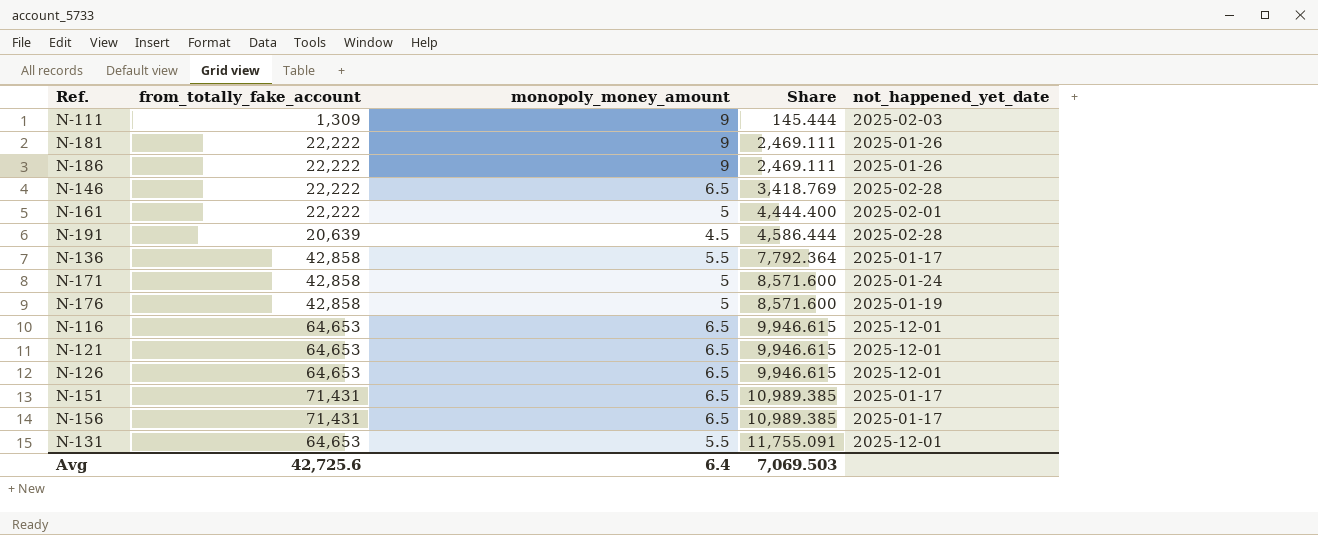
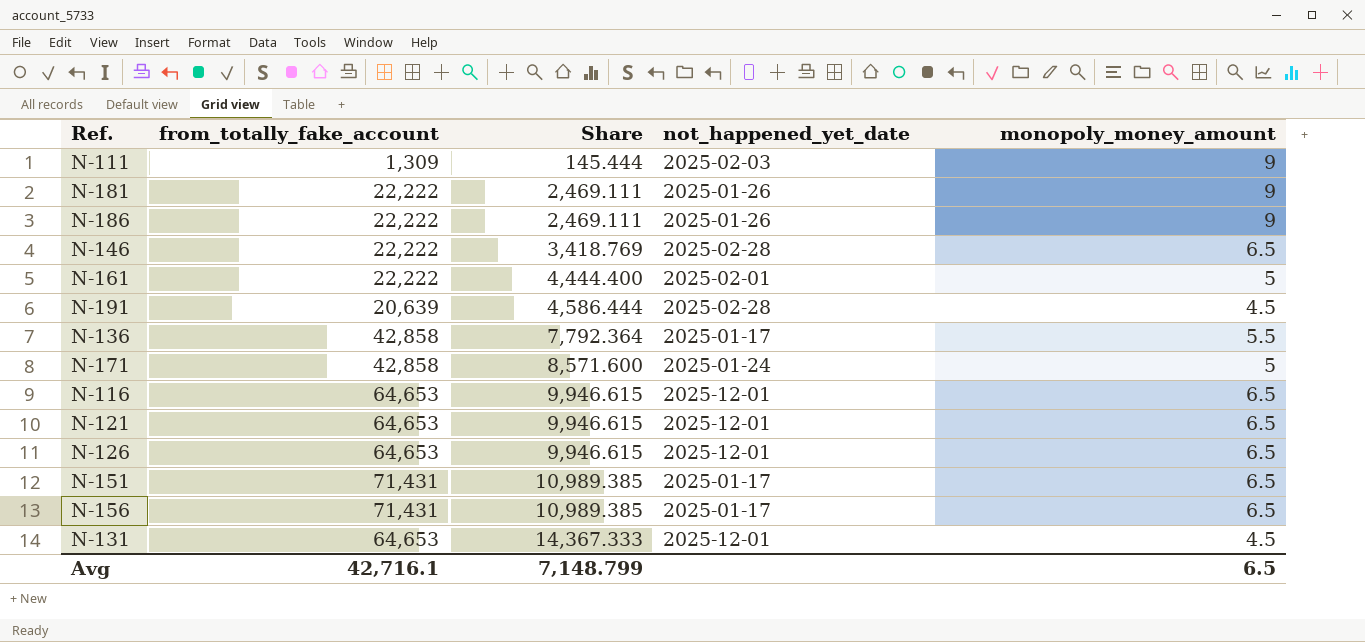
column monopoly_money_amount | position: 3 -> 5
row N-176: 42,858 | 5 | 8,571.600 | 2025-01-19 -> none
N-131 | Share: 11,755.091 -> 14,367.333
N-131 | monopoly_money_amount: 5.5 -> 4.5
Avg | from_totally_fake_account: 42,725.6 -> 42,716.1
Avg | Share: 7,069.503 -> 7,148.799
Avg | monopoly_money_amount: 6.4 -> 6.5

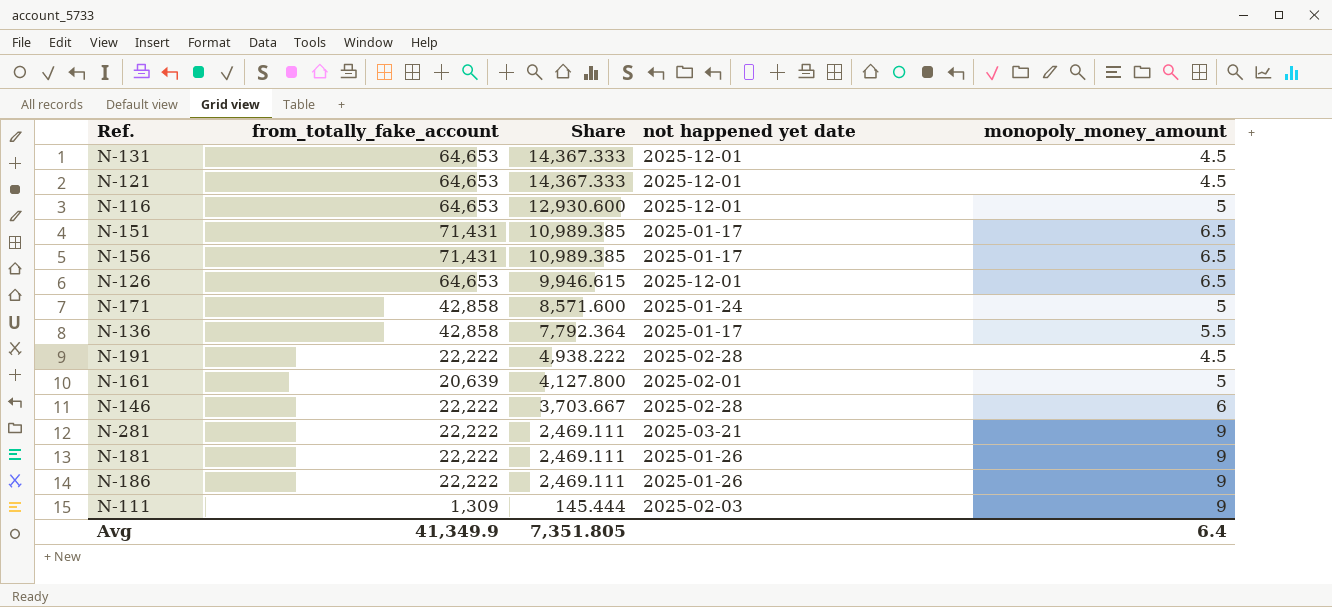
row order: Share ascending -> Share descending
column name: not_happened_yet_date -> not happened yet date
N-121 | Share: 9,946.615 -> 14,367.333
N-121 | monopoly_money_amount: 6.5 -> 4.5
N-116 | Share: 9,946.615 -> 12,930.600
N-116 | monopoly_money_amount: 6.5 -> 5
N-191 | from_totally_fake_account: 20,639 -> 22,222
N-191 | Share: 4,586.444 -> 4,938.222
N-161 | from_totally_fake_account: 22,222 -> 20,639
N-161 | Share: 4,444.400 -> 4,127.800
N-146 | Share: 3,418.769 -> 3,703.667
N-146 | monopoly_money_amount: 6.5 -> 6
row N-281: none -> 22,222 | 2,469.111 | 2025-03-21 | 9
Avg | from_totally_fake_account: 42,716.1 -> 41,349.9
Avg | Share: 7,148.799 -> 7,351.805
Avg | monopoly_money_amount: 6.5 -> 6.4

